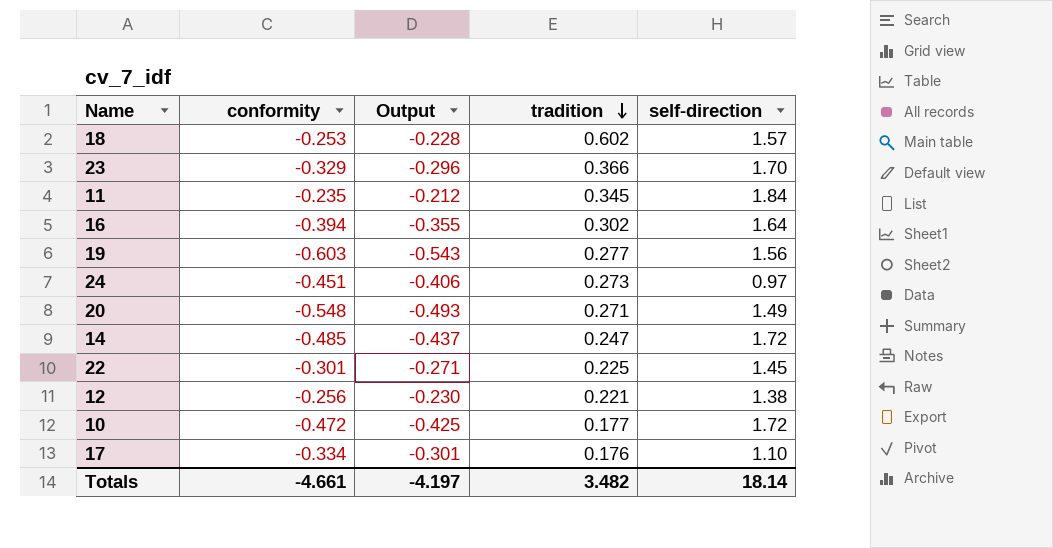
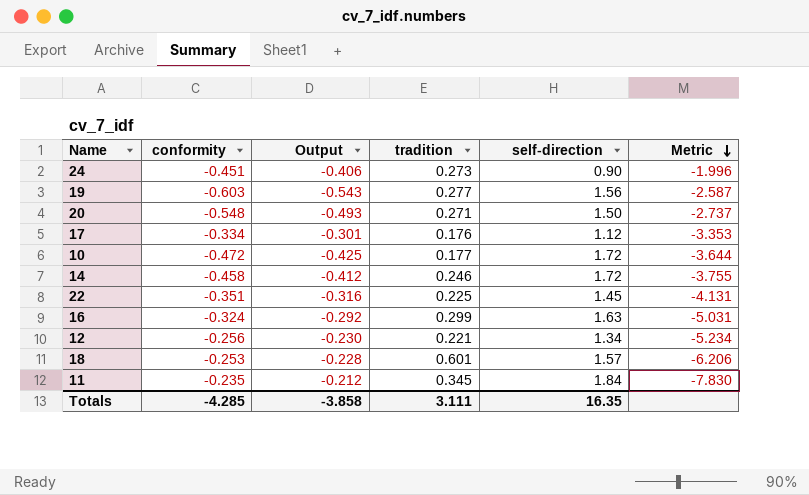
row order: tradition descending -> Metric descending
column Metric | formula: none -> [self-direction] / [conformity]
row 23: -0.329 | -0.296 | 0.366 | 1.70 -> none
24 | self-direction: 0.97 -> 0.90
20 | self-direction: 1.49 -> 1.50
17 | self-direction: 1.10 -> 1.12
14 | conformity: -0.485 -> -0.458
14 | Output: -0.437 -> -0.412
14 | tradition: 0.247 -> 0.246
22 | conformity: -0.301 -> -0.351
22 | Output: -0.271 -> -0.316
16 | conformity: -0.394 -> -0.324
16 | Output: -0.355 -> -0.292
16 | tradition: 0.302 -> 0.299
16 | self-direction: 1.64 -> 1.63
12 | self-direction: 1.38 -> 1.34
18 | tradition: 0.602 -> 0.601
Totals | conformity: -4.661 -> -4.285
Totals | Output: -4.197 -> -3.858
Totals | tradition: 3.482 -> 3.111
Totals | self-direction: 18.14 -> 16.35

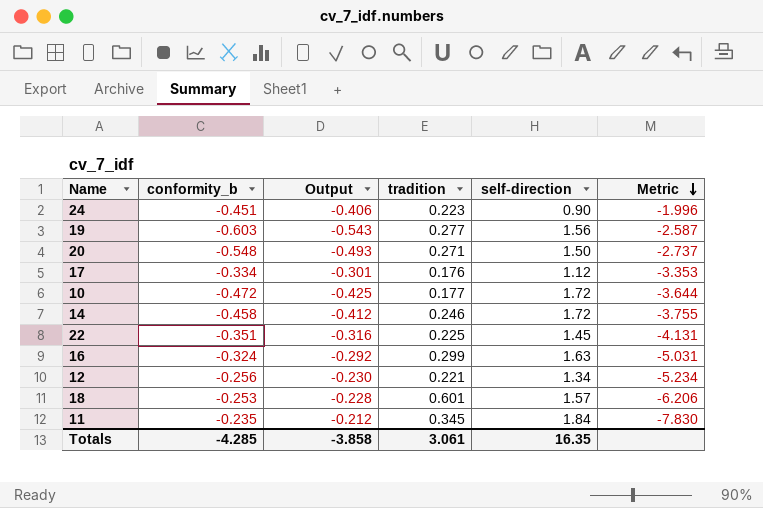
column name: conformity -> conformity_b
24 | tradition: 0.273 -> 0.223
Totals | tradition: 3.111 -> 3.061

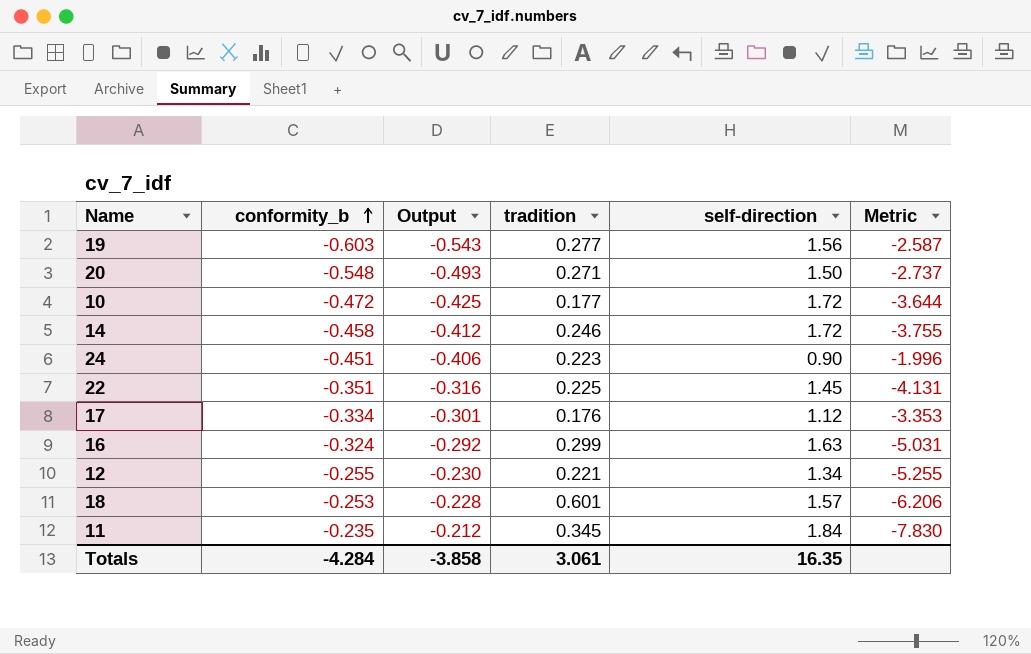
row order: Metric descending -> conformity_b ascending
12 | conformity_b: -0.256 -> -0.255
12 | Metric: -5.234 -> -5.255
Totals | conformity_b: -4.285 -> -4.284

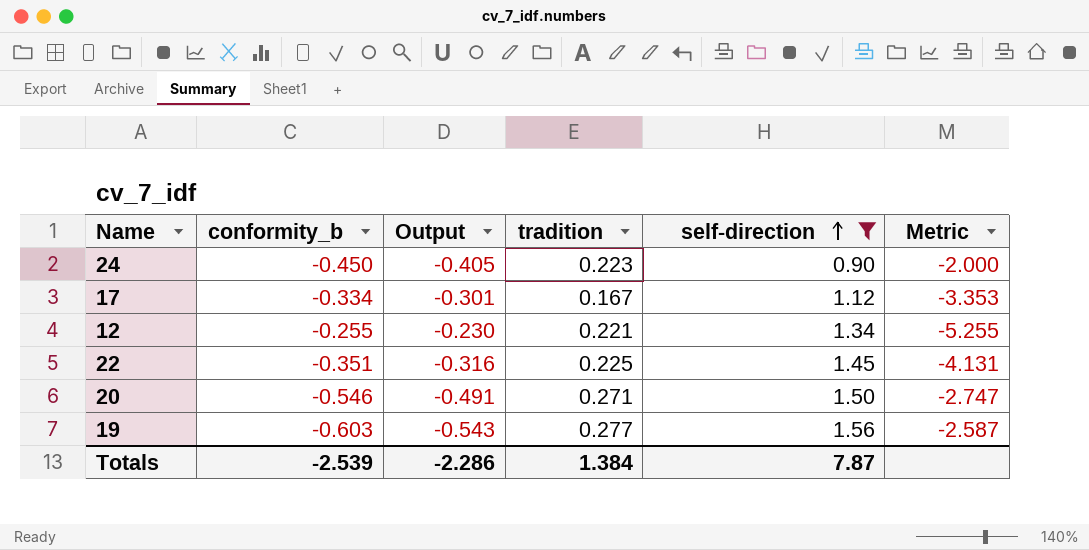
filter: none -> self-direction <= 1.56
row order: conformity_b ascending -> self-direction ascending
24 | conformity_b: -0.451 -> -0.450
24 | Output: -0.406 -> -0.405
24 | Metric: -1.996 -> -2.000
17 | tradition: 0.176 -> 0.167
20 | conformity_b: -0.548 -> -0.546
20 | Output: -0.493 -> -0.491
20 | Metric: -2.737 -> -2.747
Totals | conformity_b: -4.284 -> -2.539
Totals | Output: -3.858 -> -2.286
Totals | tradition: 3.061 -> 1.384
Totals | self-direction: 16.35 -> 7.87

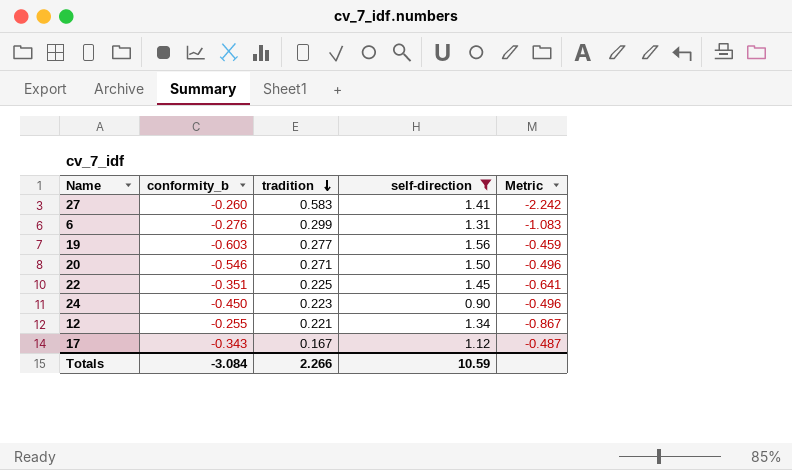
row order: self-direction ascending -> tradition descending
column Output | formula: [conformity_b] * 0.9 -> none
column Metric | formula: [self-direction] / [conformity_b] -> [tradition] / [conformity_b]
row 27: none -> -0.260 | 0.583 | 1.41 | -2.242
row 6: none -> -0.276 | 0.299 | 1.31 | -1.083
17 | conformity_b: -0.334 -> -0.343
Totals | conformity_b: -2.539 -> -3.084
Totals | tradition: 1.384 -> 2.266
Totals | self-direction: 7.87 -> 10.59

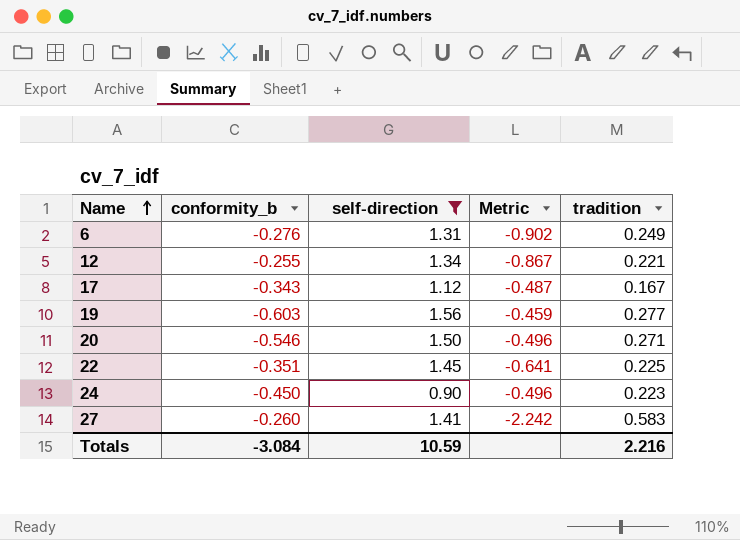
row order: tradition descending -> Name ascending
column tradition | position: 3 -> 5
6 | Metric: -1.083 -> -0.902
6 | tradition: 0.299 -> 0.249
Totals | tradition: 2.266 -> 2.216

